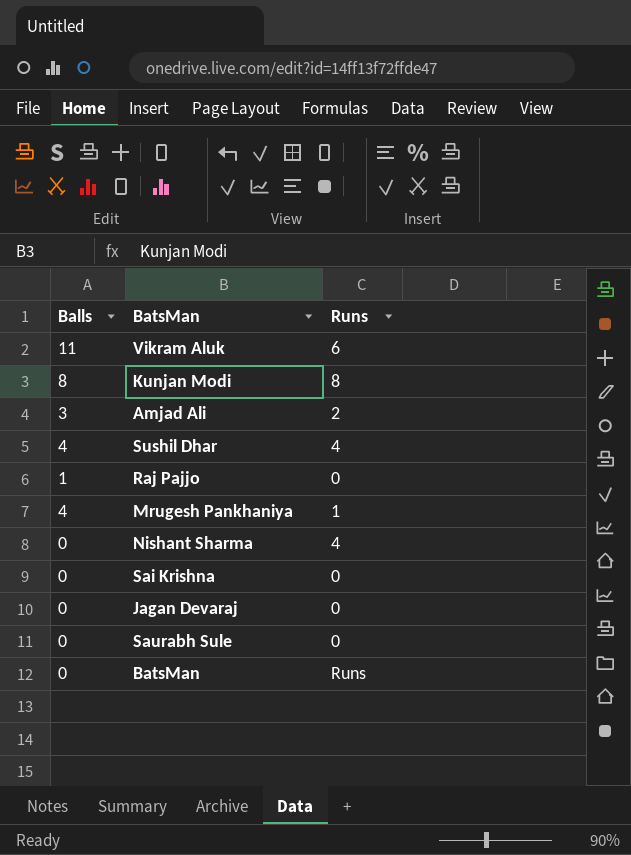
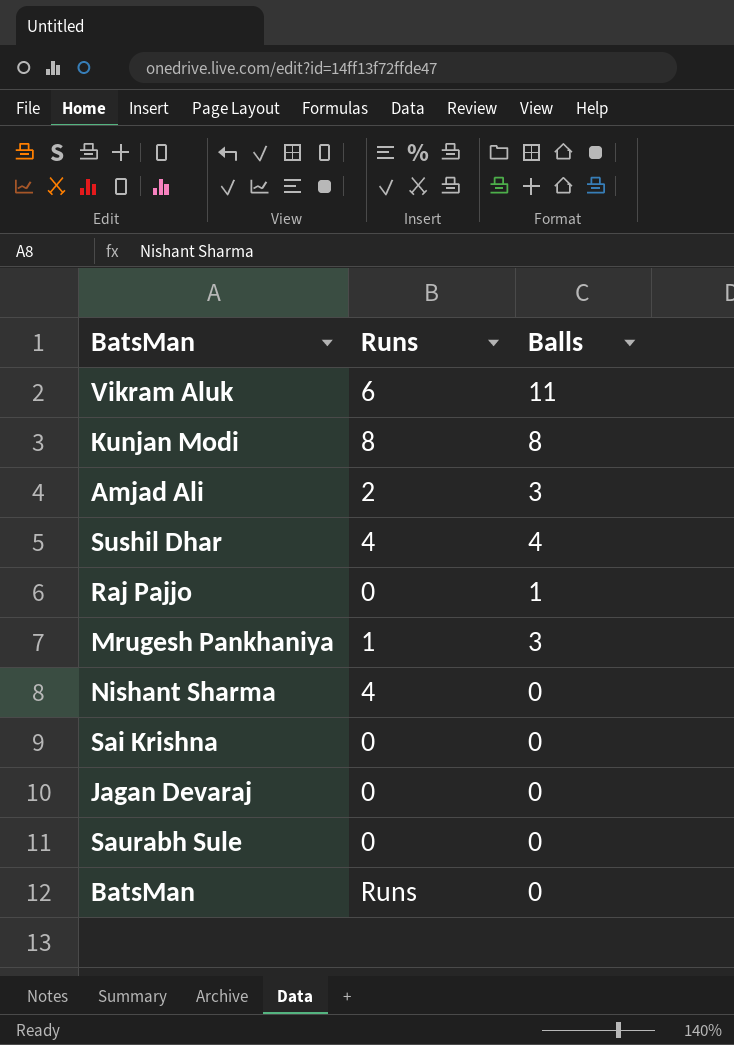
column Balls | position: 1 -> 3
Mrugesh Pankhaniya | Balls: 4 -> 3

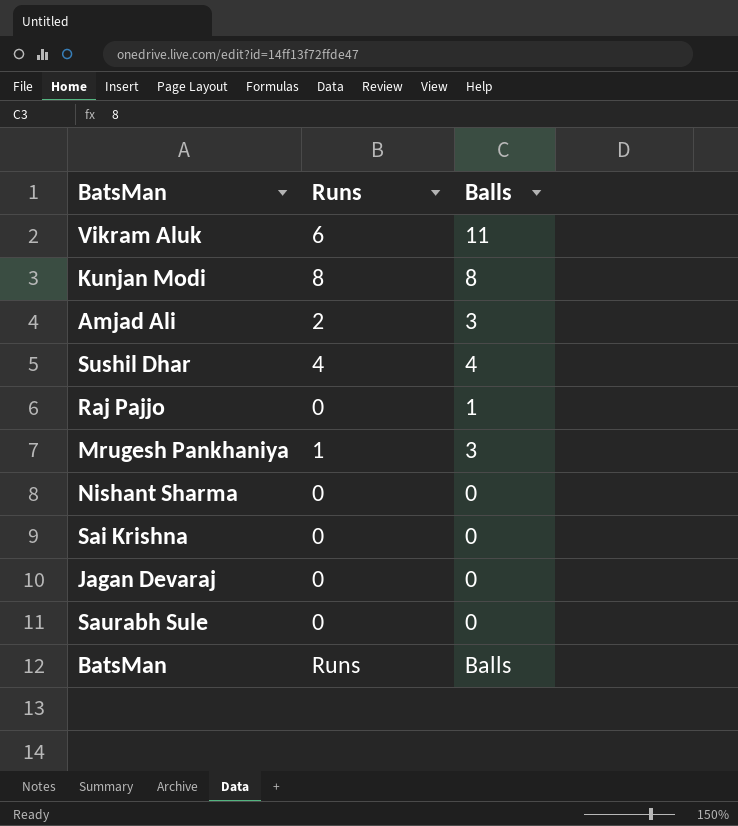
Nishant Sharma | Runs: 4 -> 0
BatsMan | Balls: 0 -> Balls

